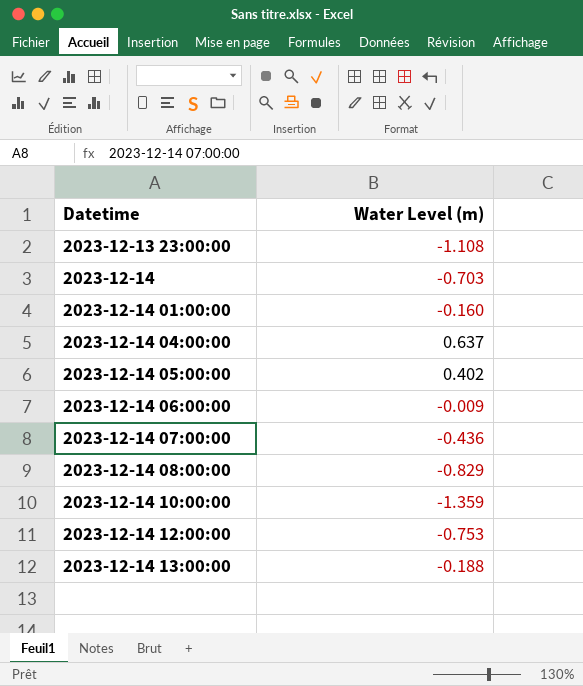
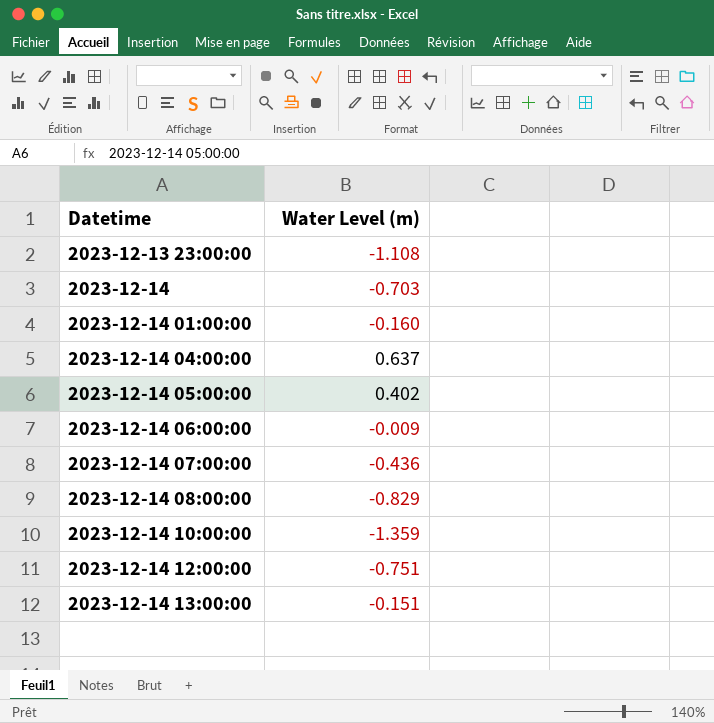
2023-12-14 12:00:00 | Water Level (m): -0.753 -> -0.751
2023-12-14 13:00:00 | Water Level (m): -0.188 -> -0.151

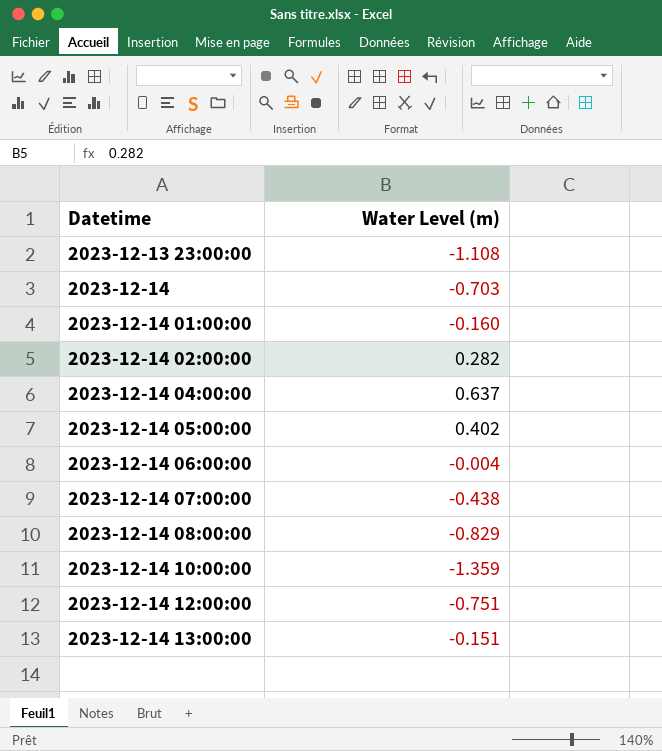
row 2023-12-14 02:00:00: none -> 0.282
2023-12-14 06:00:00 | Water Level (m): -0.009 -> -0.004
2023-12-14 07:00:00 | Water Level (m): -0.436 -> -0.438

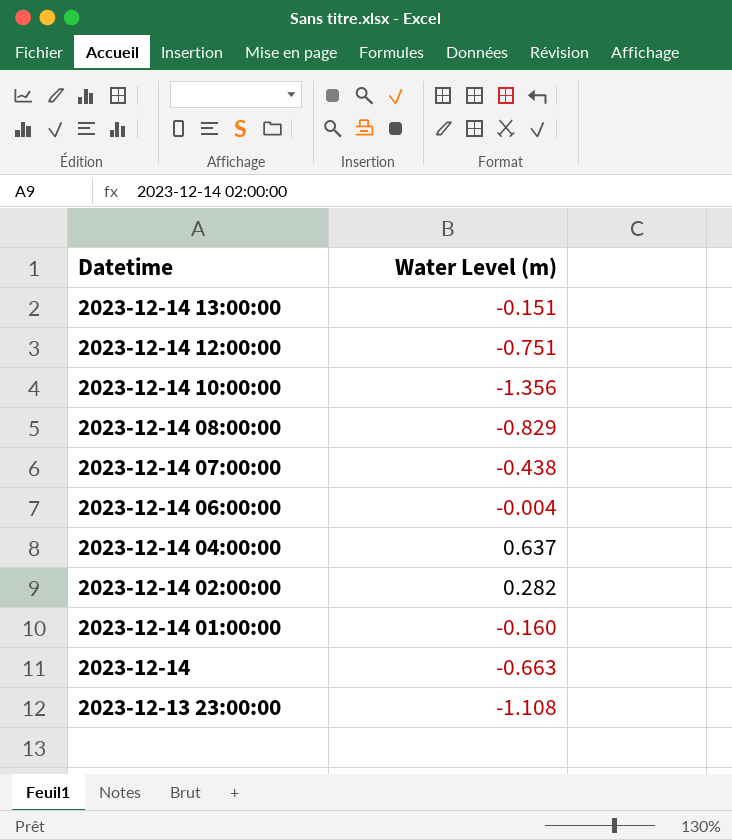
row order: Datetime ascending -> Datetime descending
row 2023-12-14 05:00:00: 0.402 -> none
2023-12-14 10:00:00 | Water Level (m): -1.359 -> -1.356
2023-12-14 | Water Level (m): -0.703 -> -0.663

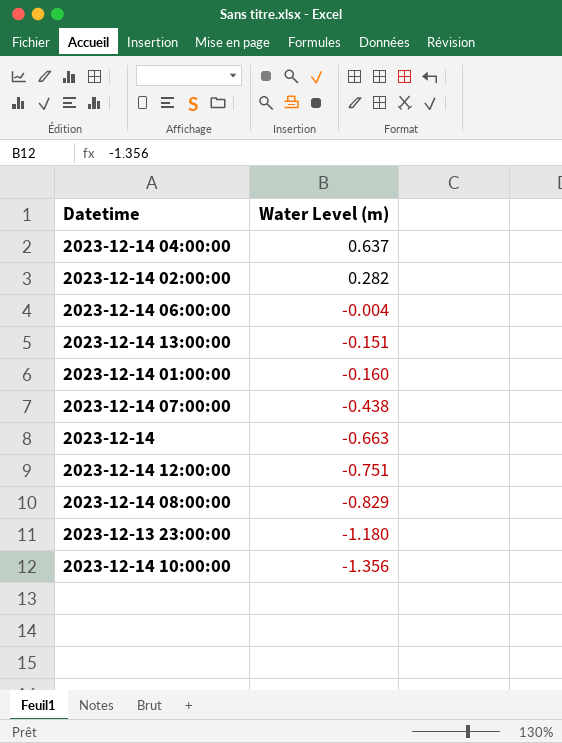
row order: Datetime descending -> Water Level (m) descending
2023-12-13 23:00:00 | Water Level (m): -1.108 -> -1.180

